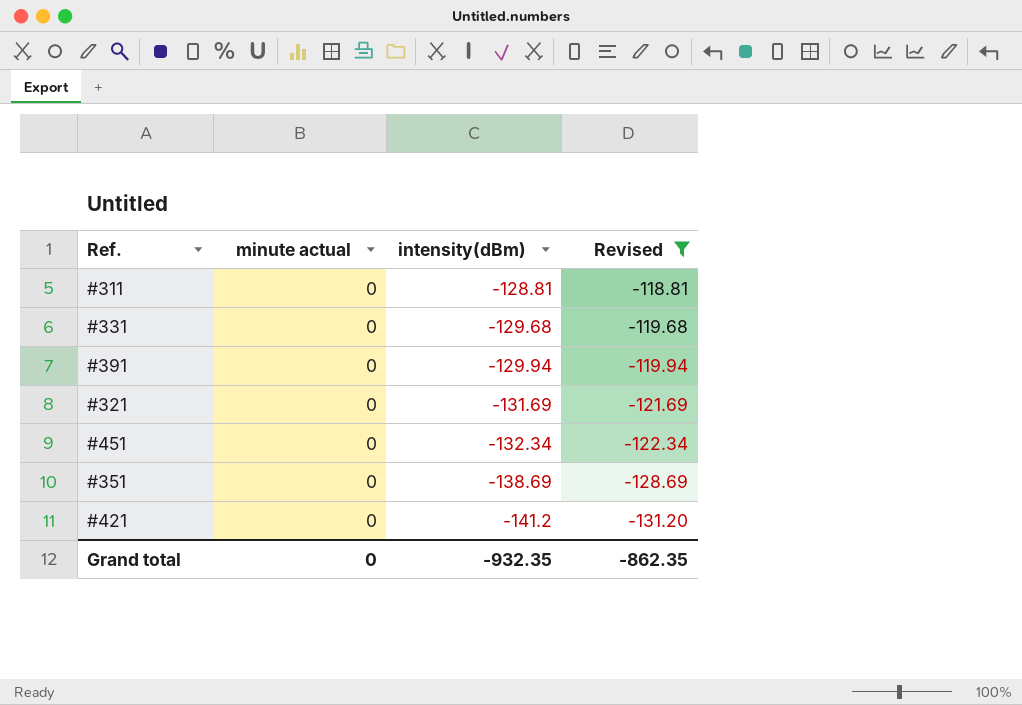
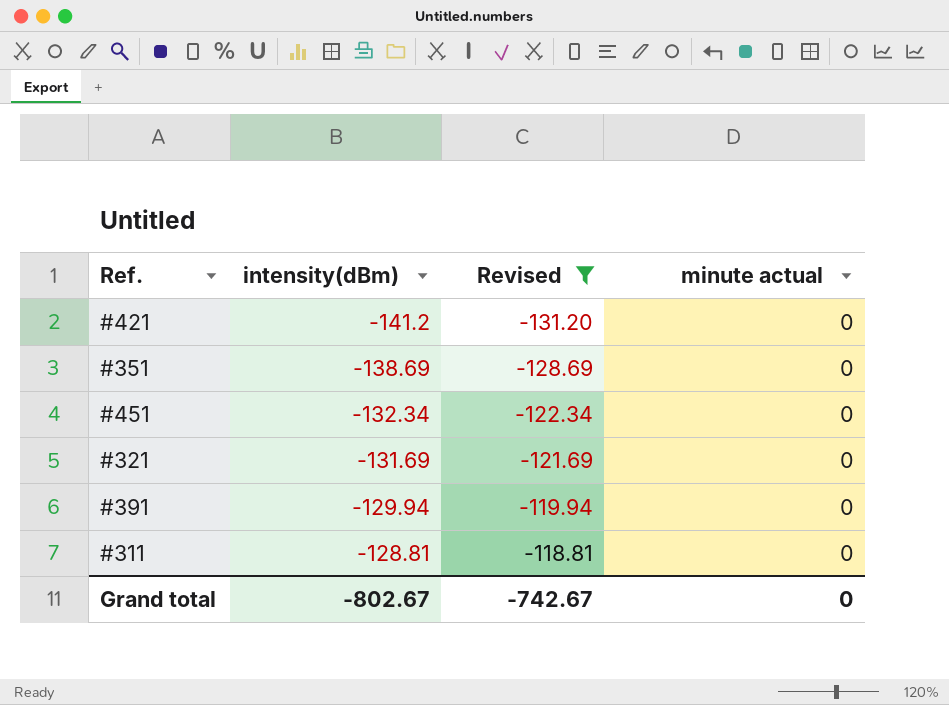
row order: intensity(dBm) descending -> intensity(dBm) ascending
column minute actual | position: 2 -> 4
row #331: 0 | -129.68 | -119.68 -> none
Grand total | intensity(dBm): -932.35 -> -802.67
Grand total | Revised: -862.35 -> -742.67

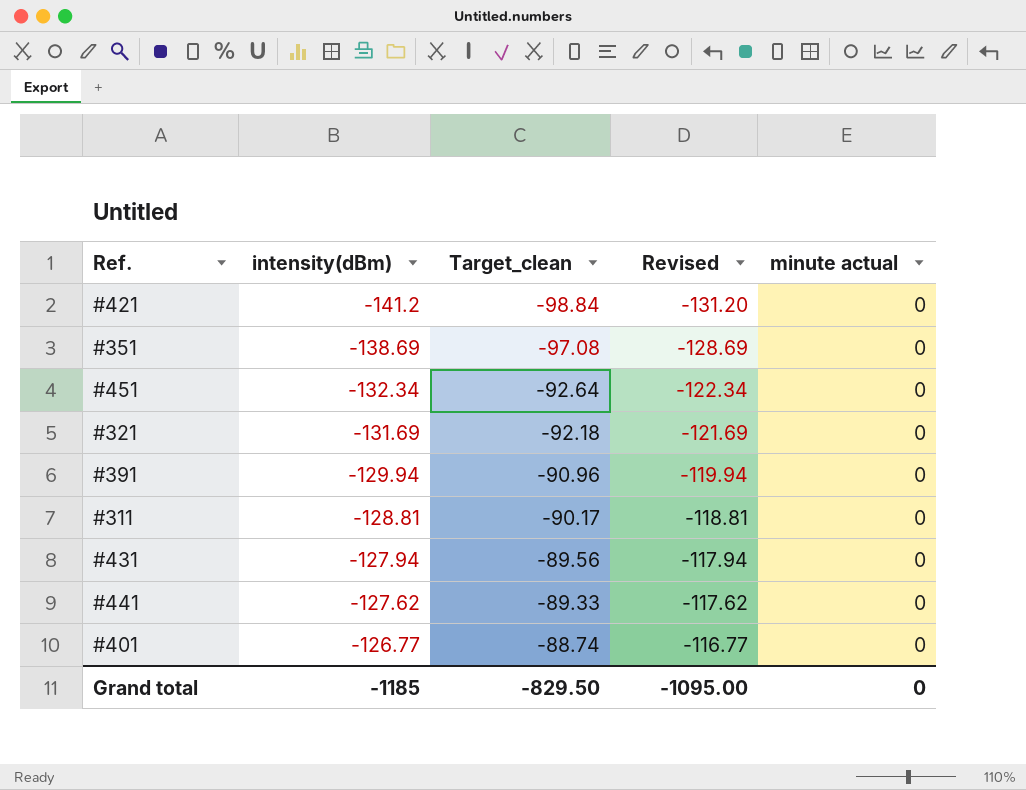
filter: Revised <= -118.81 -> none
column Target_clean | formula: none -> [intensity(dBm)] * 0.7
Grand total | intensity(dBm): -802.67 -> -1185
Grand total | Revised: -742.67 -> -1095.00

